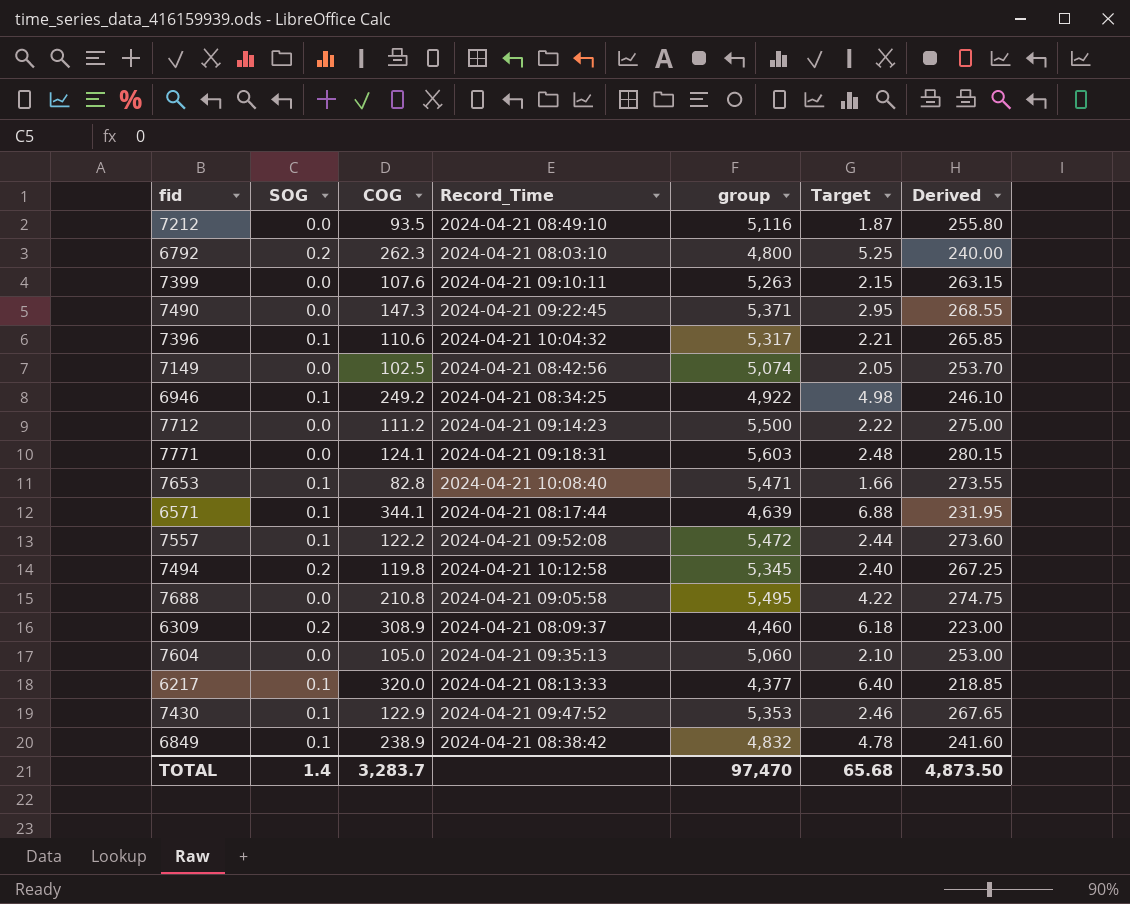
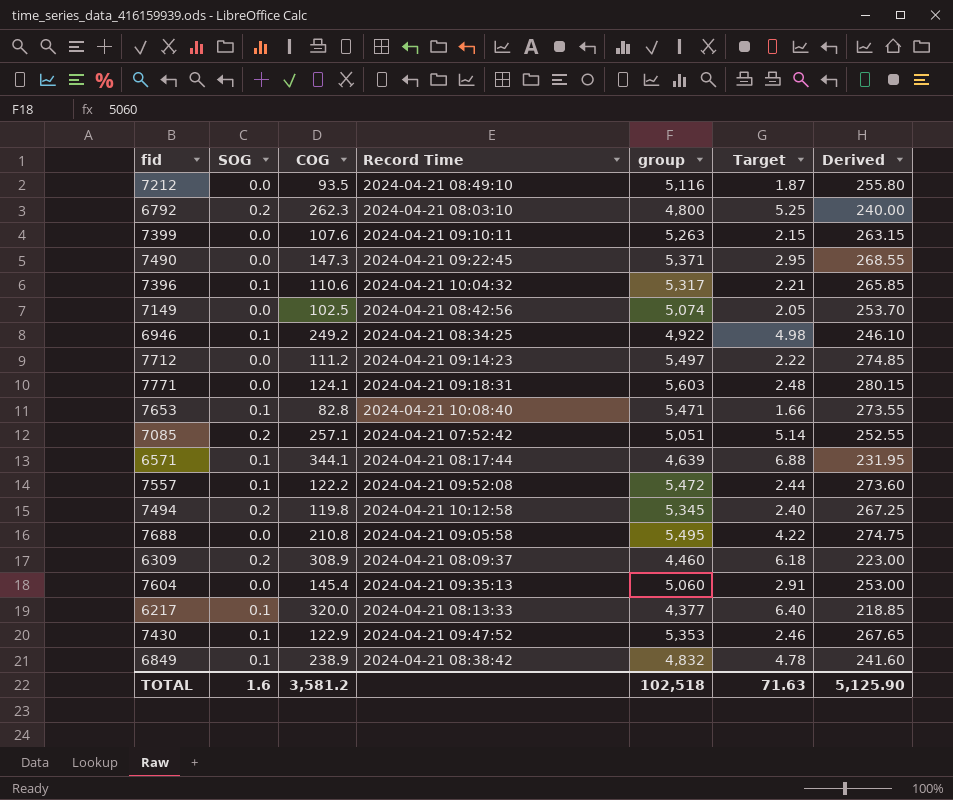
column name: Record_Time -> Record Time
7712 | group: 5,500 -> 5,497
7712 | Derived: 275.00 -> 274.85
row 7085: none -> 0.2 | 257.1 | 2024-04-21 07:52:42 | 5,051 | 5.14 | 252.55
7604 | COG: 105.0 -> 145.4
7604 | Target: 2.10 -> 2.91
TOTAL | SOG: 1.4 -> 1.6
TOTAL | COG: 3,283.7 -> 3,581.2
TOTAL | group: 97,470 -> 102,518
TOTAL | Target: 65.68 -> 71.63
TOTAL | Derived: 4,873.50 -> 5,125.90

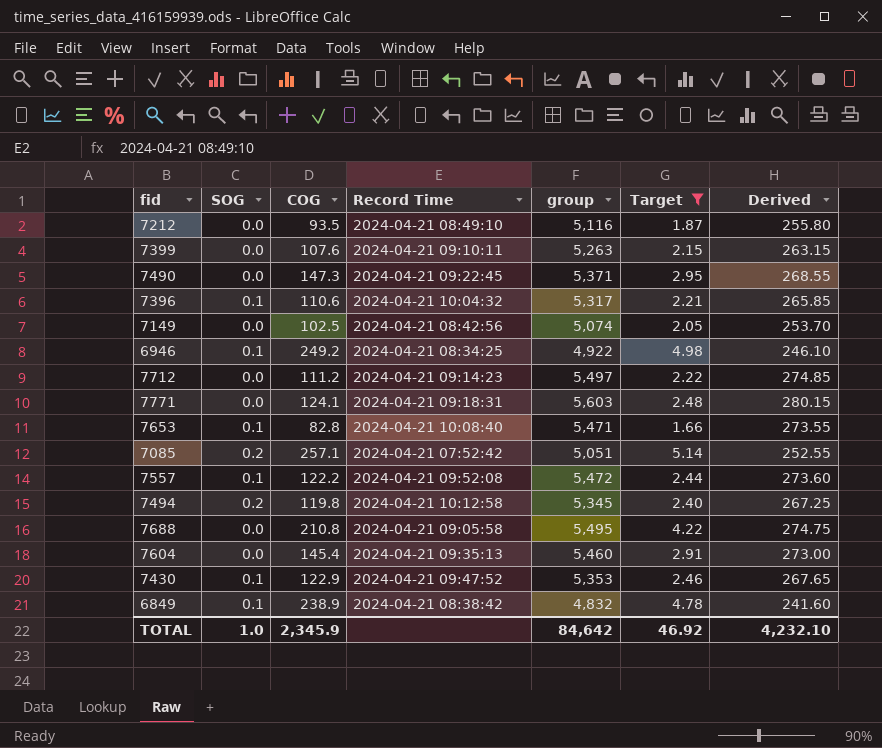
filter: none -> Target <= 5.14
7604 | group: 5,060 -> 5,460
7604 | Derived: 253.00 -> 273.00
TOTAL | SOG: 1.6 -> 1.0
TOTAL | COG: 3,581.2 -> 2,345.9
TOTAL | group: 102,518 -> 84,642
TOTAL | Target: 71.63 -> 46.92
TOTAL | Derived: 5,125.90 -> 4,232.10

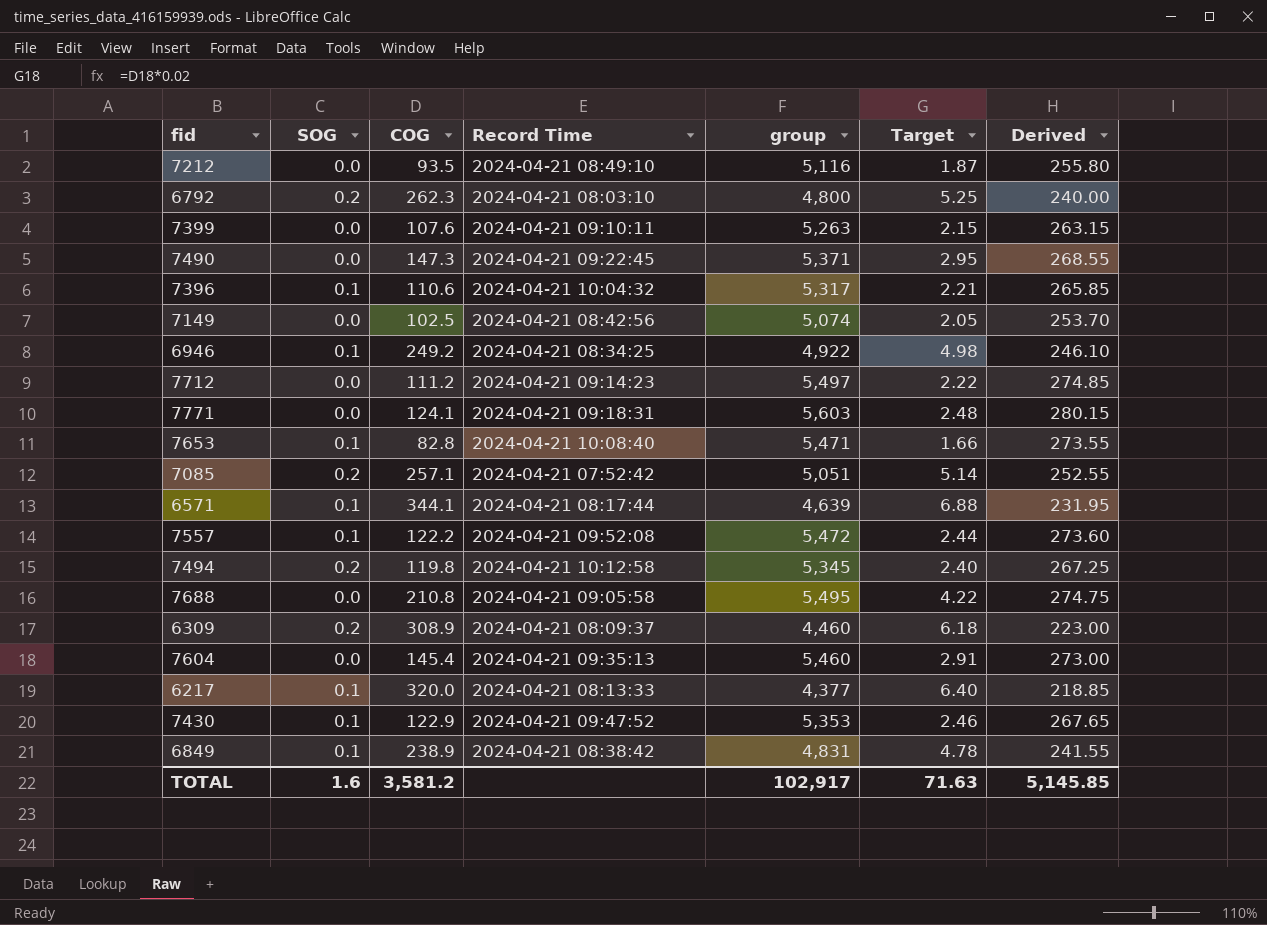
filter: Target <= 5.14 -> none
6849 | group: 4,832 -> 4,831
6849 | Derived: 241.60 -> 241.55
TOTAL | SOG: 1.0 -> 1.6
TOTAL | COG: 2,345.9 -> 3,581.2
TOTAL | group: 84,642 -> 102,917
TOTAL | Target: 46.92 -> 71.63
TOTAL | Derived: 4,232.10 -> 5,145.85

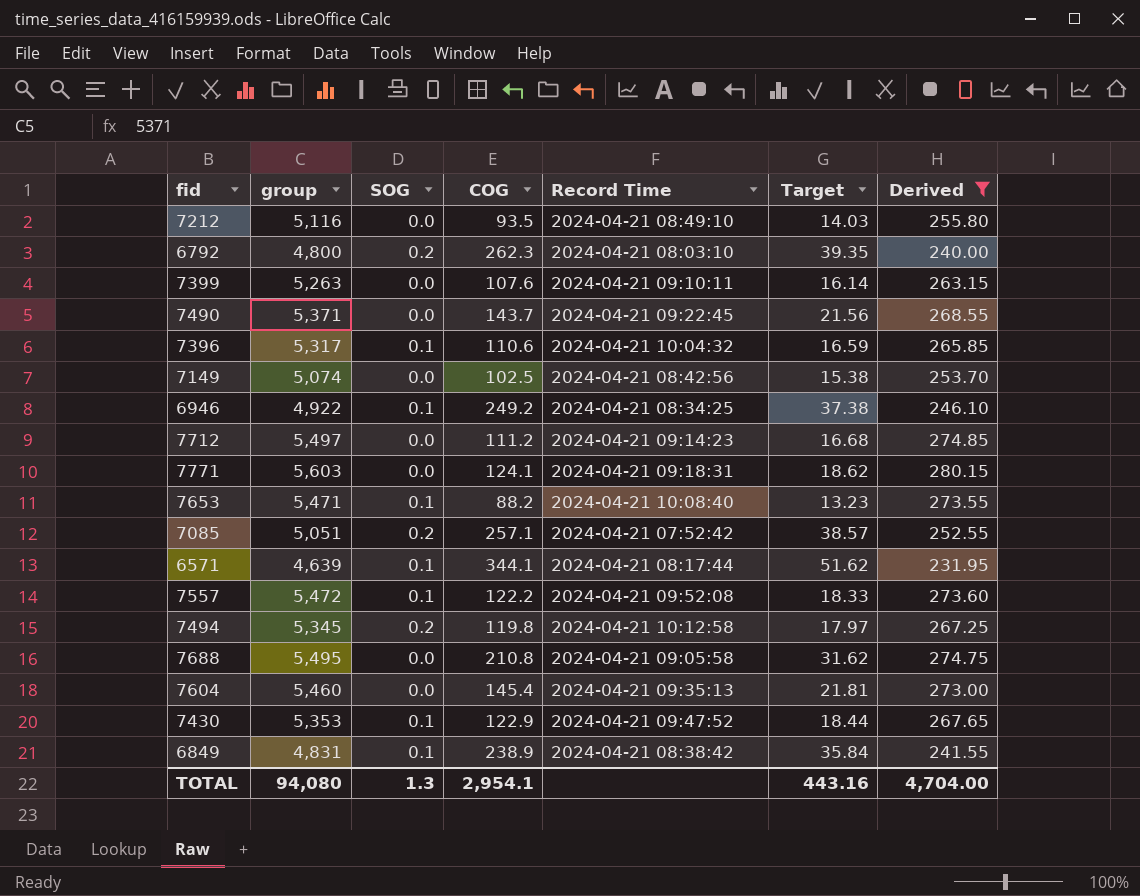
filter: none -> Derived >= 231.95
column group | position: 5 -> 2
column Target | formula: [COG] * 0.02 -> [COG] * 0.15
7490 | COG: 147.3 -> 143.7
7653 | COG: 82.8 -> 88.2
TOTAL | group: 102,917 -> 94,080
TOTAL | SOG: 1.6 -> 1.3
TOTAL | COG: 3,581.2 -> 2,954.1
TOTAL | Target: 71.63 -> 443.16
TOTAL | Derived: 5,145.85 -> 4,704.00

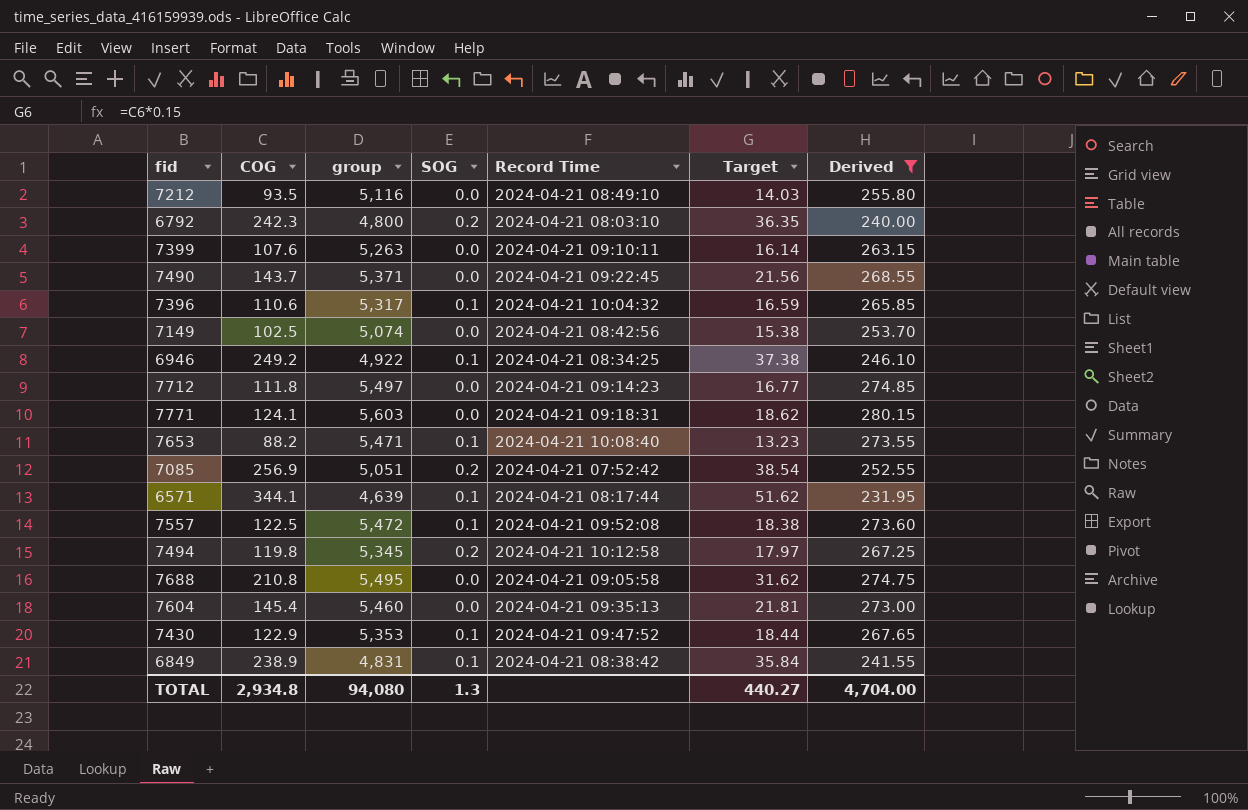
column COG | position: 4 -> 2
6792 | COG: 262.3 -> 242.3
6792 | Target: 39.35 -> 36.35
7712 | COG: 111.2 -> 111.8
7712 | Target: 16.68 -> 16.77
7085 | COG: 257.1 -> 256.9
7085 | Target: 38.57 -> 38.54
7557 | COG: 122.2 -> 122.5
7557 | Target: 18.33 -> 18.38
TOTAL | COG: 2,954.1 -> 2,934.8
TOTAL | Target: 443.16 -> 440.27

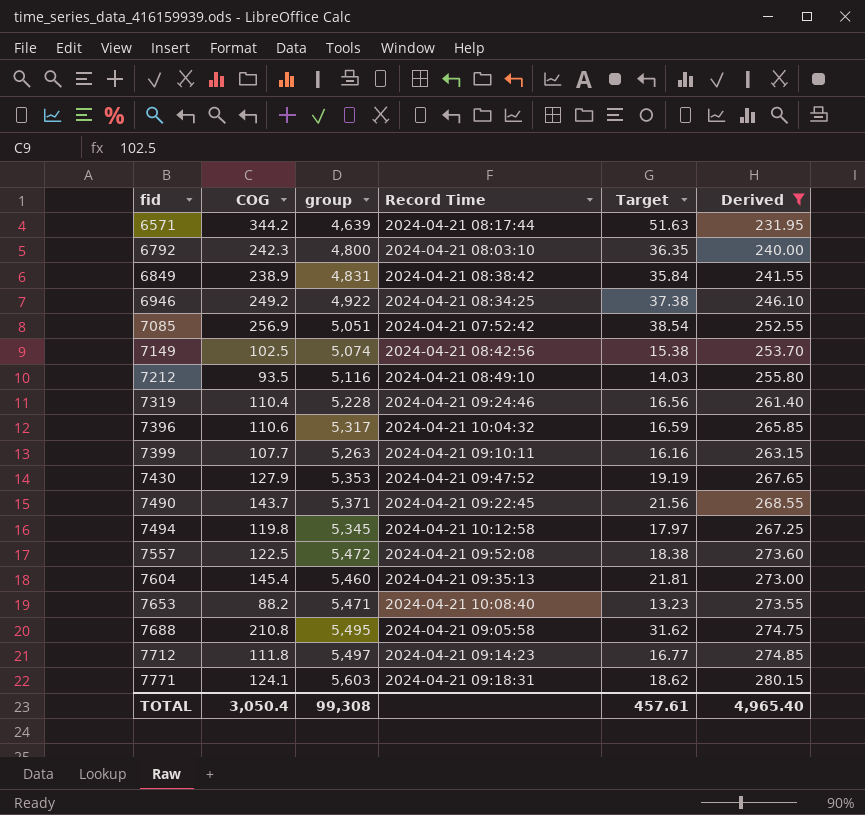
row order: none -> fid ascending
column SOG | position: 4 -> none
6571 | COG: 344.1 -> 344.2
6571 | Target: 51.62 -> 51.63
row 7319: none -> 110.4 | 5,228 | 2024-04-21 09:24:46 | 16.56 | 261.40
7399 | COG: 107.6 -> 107.7
7399 | Target: 16.14 -> 16.16
7430 | COG: 122.9 -> 127.9
7430 | Target: 18.44 -> 19.19
TOTAL | COG: 2,934.8 -> 3,050.4
TOTAL | group: 94,080 -> 99,308
TOTAL | Target: 440.27 -> 457.61
TOTAL | Derived: 4,704.00 -> 4,965.40

